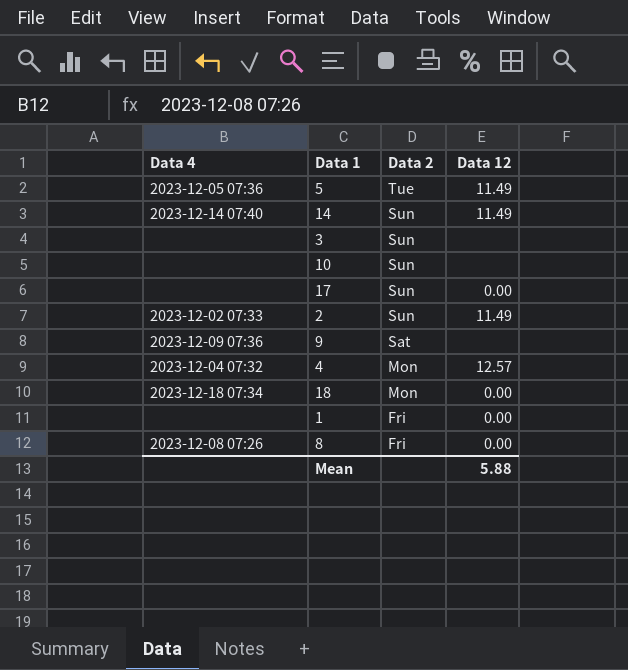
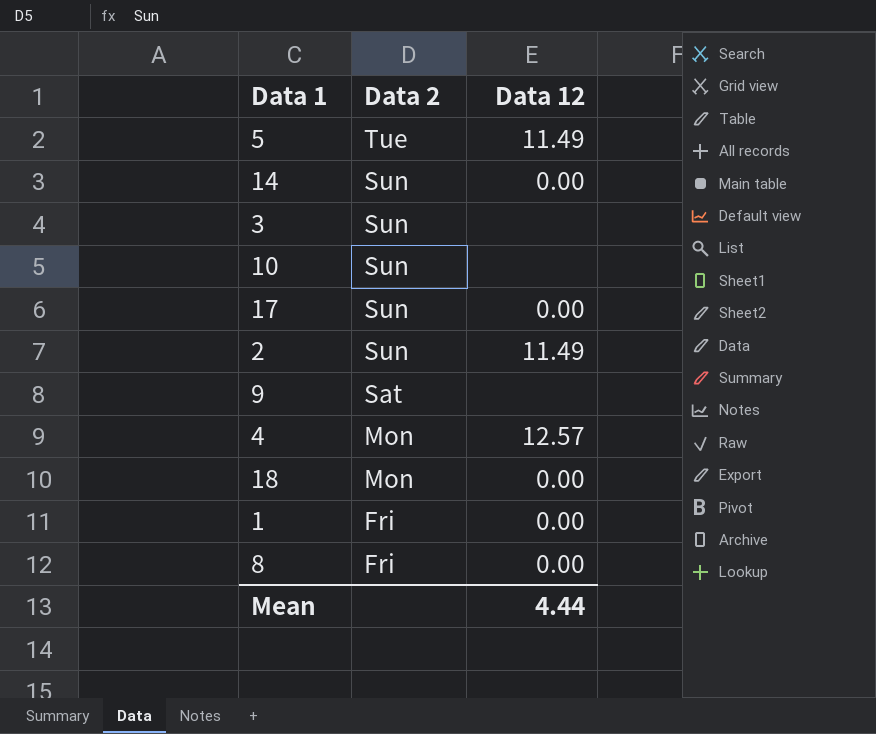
column Data 4 | position: 1 -> none
14 | Data 12: 11.49 -> 0.00
Mean | Data 12: 5.88 -> 4.44

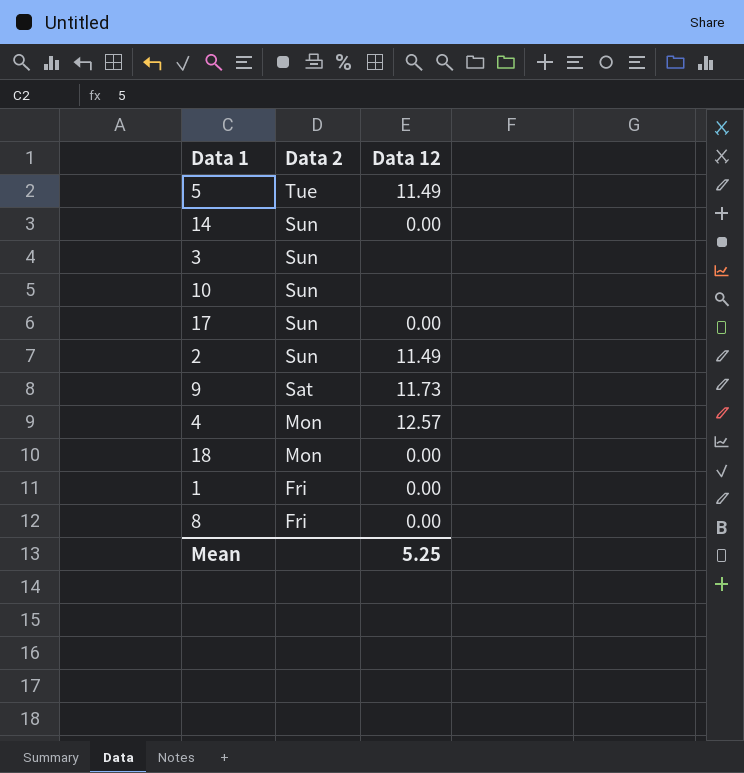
9 | Data 12: none -> 11.73
Mean | Data 12: 4.44 -> 5.25

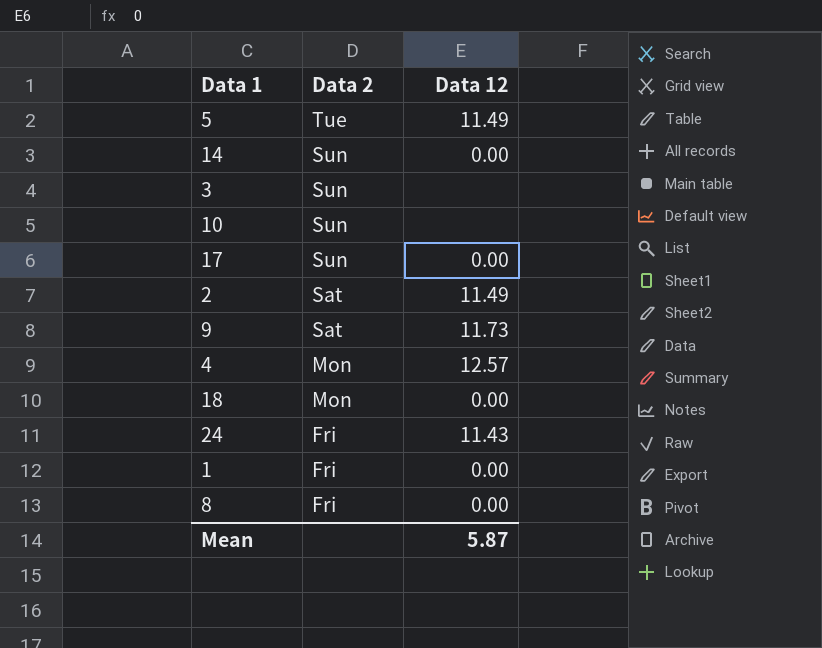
2 | Data 2: Sun -> Sat
row 24: none -> Fri | 11.43
Mean | Data 12: 5.25 -> 5.87

